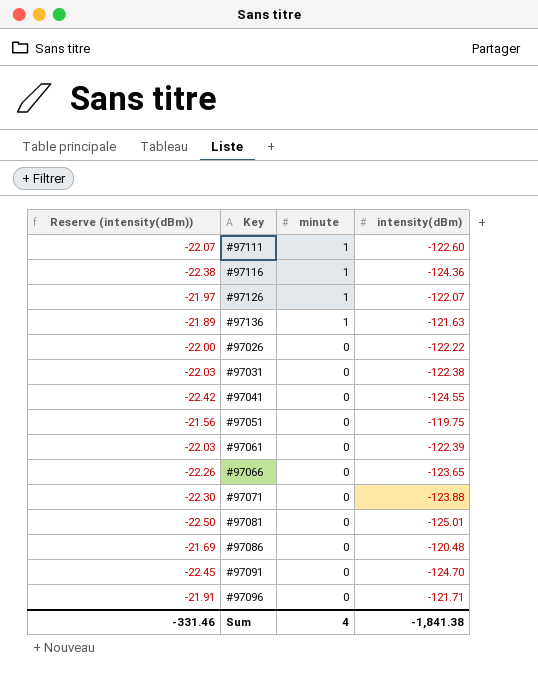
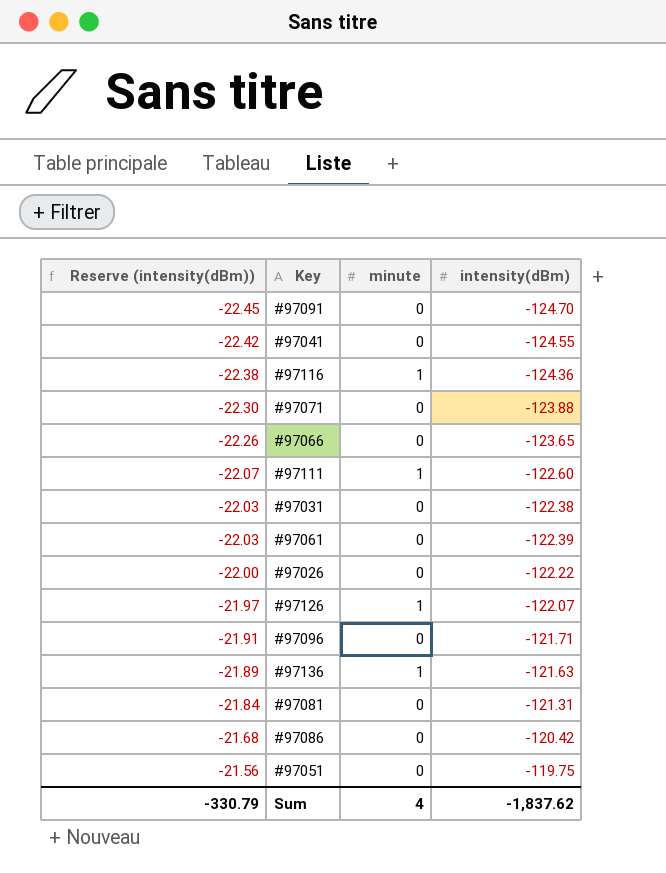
row order: minute descending -> Reserve (intensity(dBm)) ascending
#97081 | Reserve (intensity(dBm)): -22.50 -> -21.84
#97081 | intensity(dBm): -125.01 -> -121.31
#97086 | Reserve (intensity(dBm)): -21.69 -> -21.68
#97086 | intensity(dBm): -120.48 -> -120.42
Sum | Reserve (intensity(dBm)): -331.46 -> -330.79
Sum | intensity(dBm): -1,841.38 -> -1,837.62

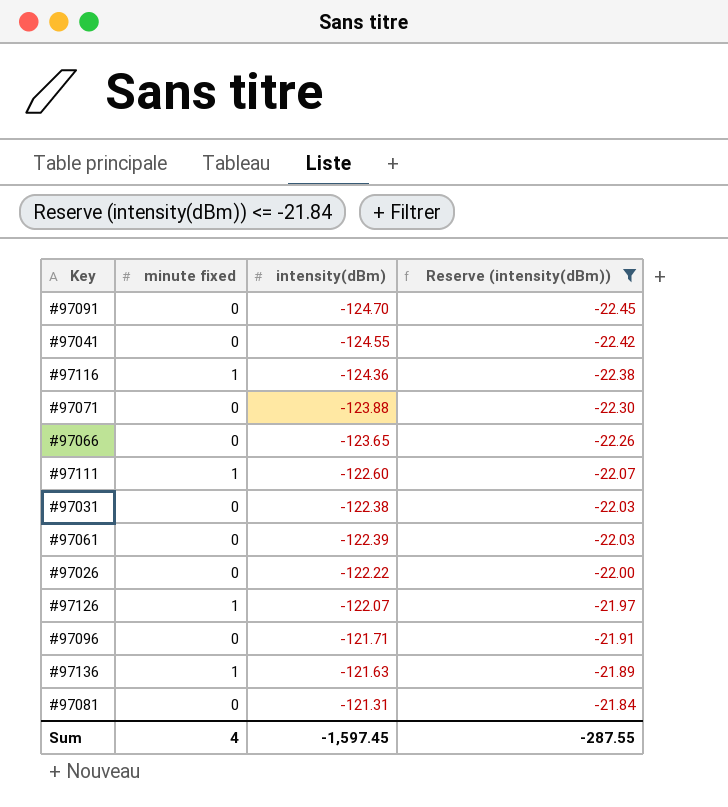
filter: none -> Reserve (intensity(dBm)) <= -21.84
column name: minute -> minute fixed
column Reserve (intensity(dBm)) | position: 1 -> 4
Sum | intensity(dBm): -1,837.62 -> -1,597.45
Sum | Reserve (intensity(dBm)): -330.79 -> -287.55

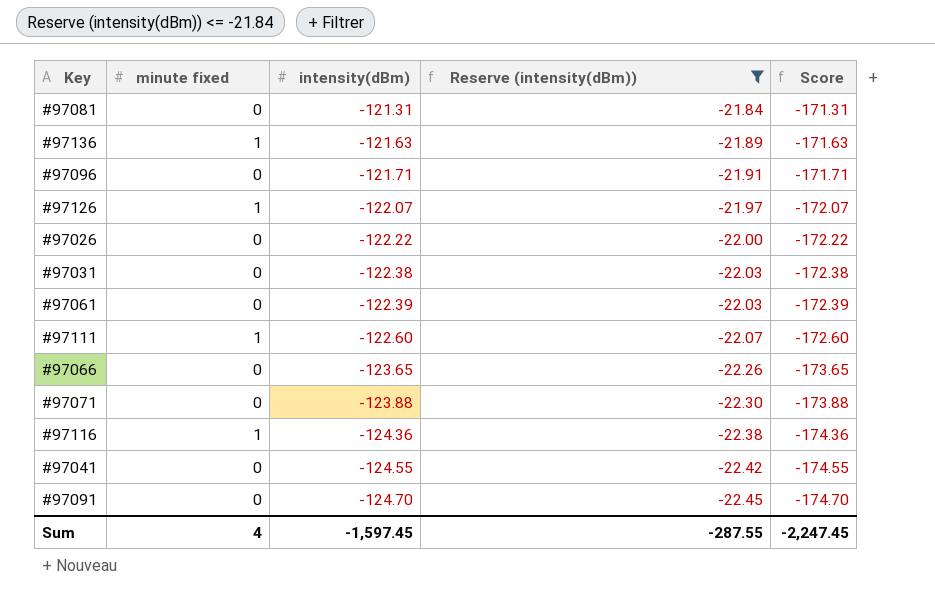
row order: Reserve (intensity(dBm)) ascending -> intensity(dBm) descending
column Score | formula: none -> [intensity(dBm)] - 50

